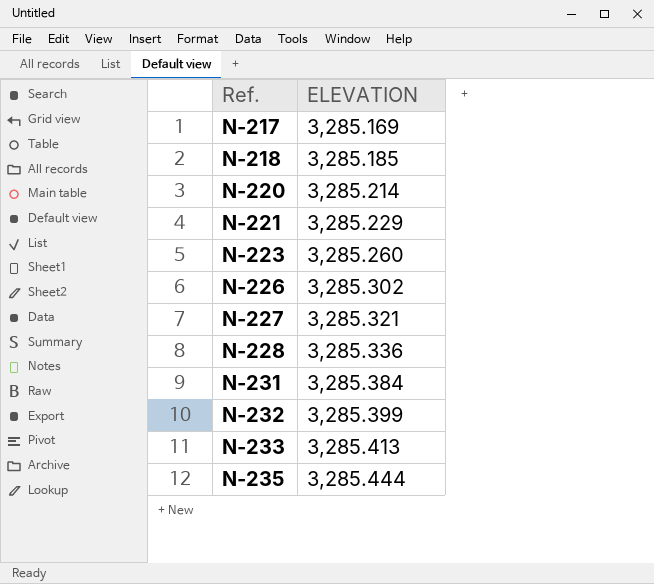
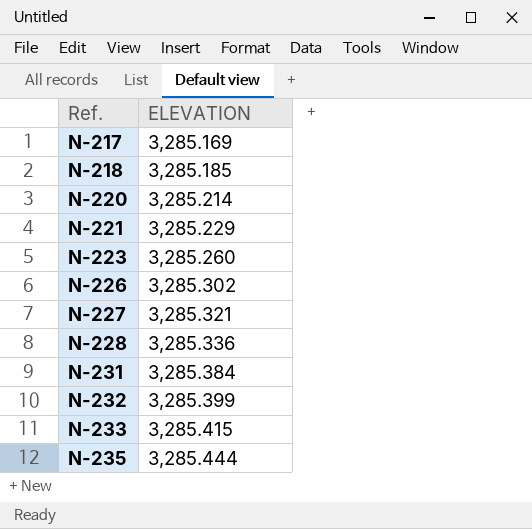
N-233 | ELEVATION: 3,285.413 -> 3,285.415

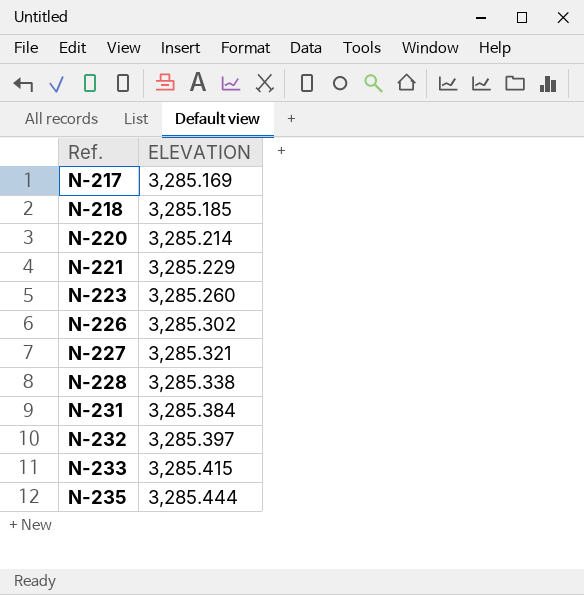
N-228 | ELEVATION: 3,285.336 -> 3,285.338
N-232 | ELEVATION: 3,285.399 -> 3,285.397

